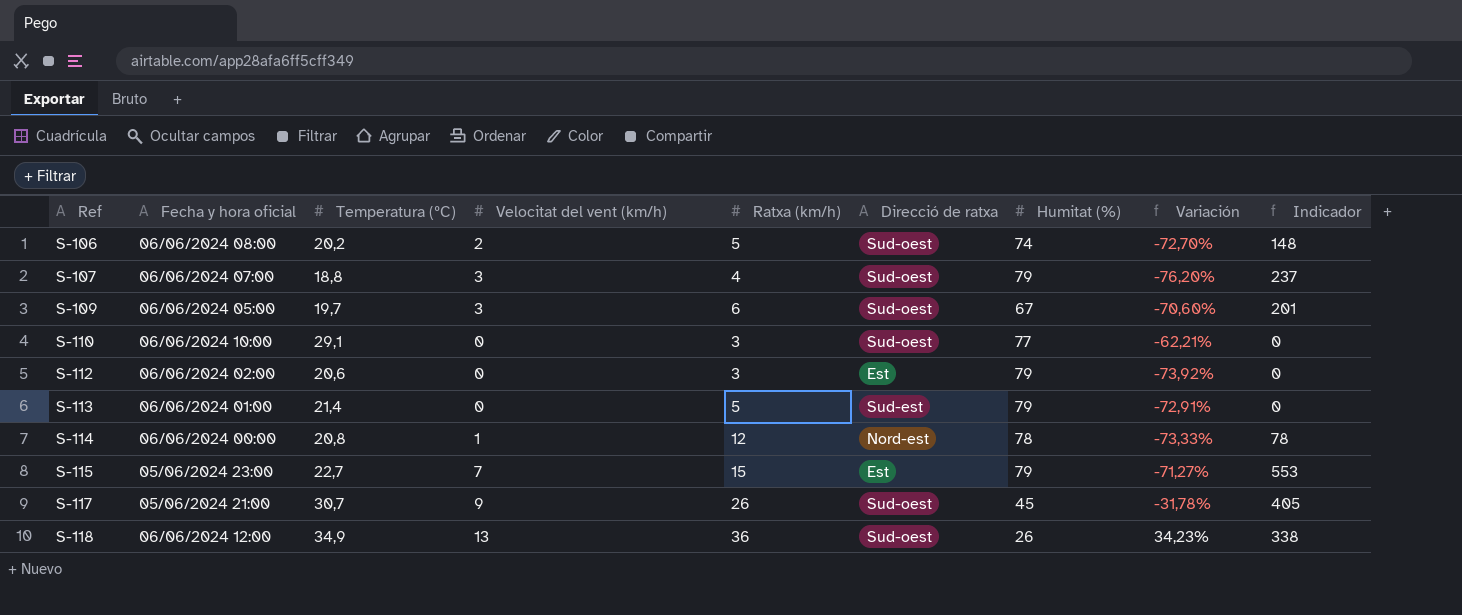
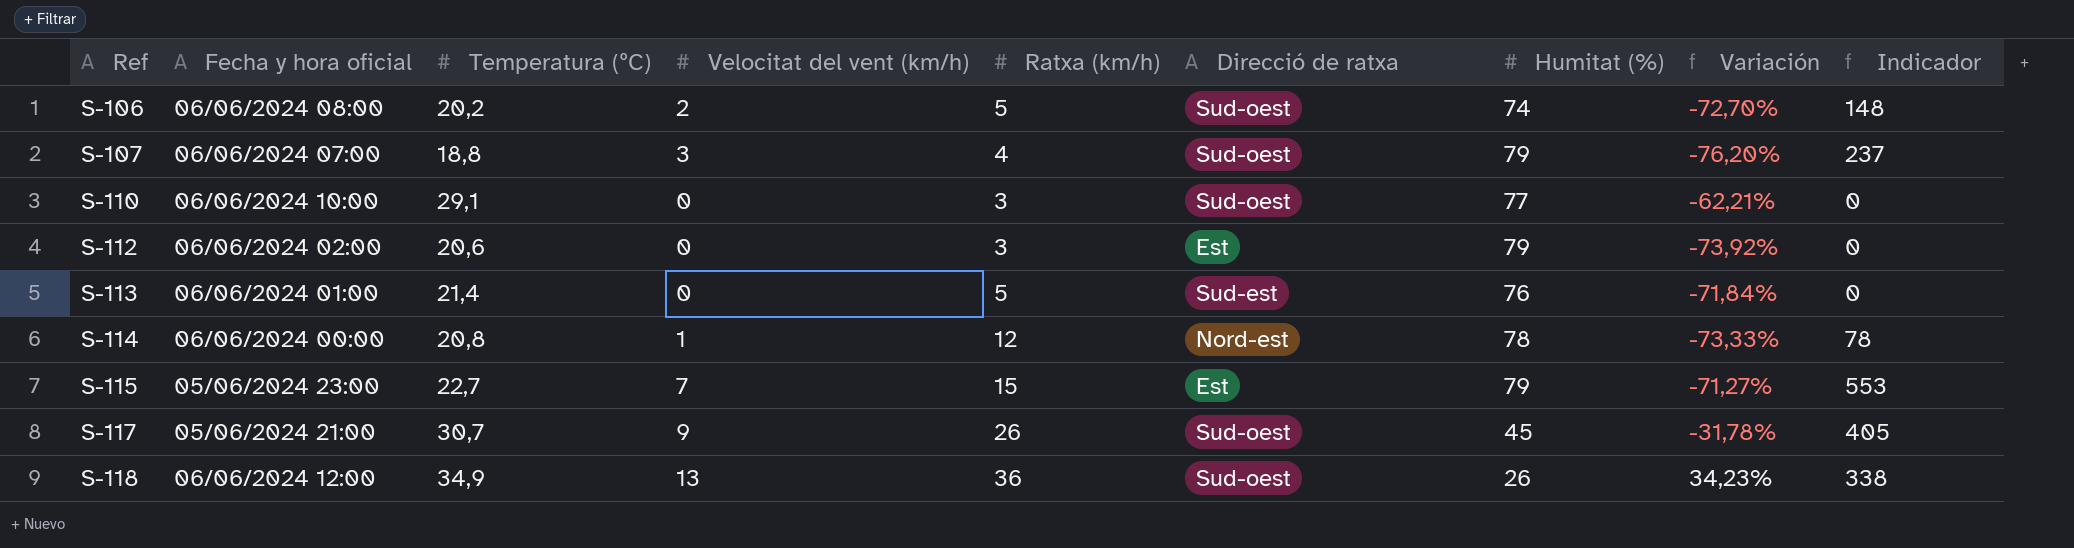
row S-109: 06/06/2024 05:00 | 19,7 | 3 | 6 | Sud-oest | 67 | -70,60% | 201 -> none
S-113 | Humitat (%): 79 -> 76
S-113 | Variación: -72,91% -> -71,84%

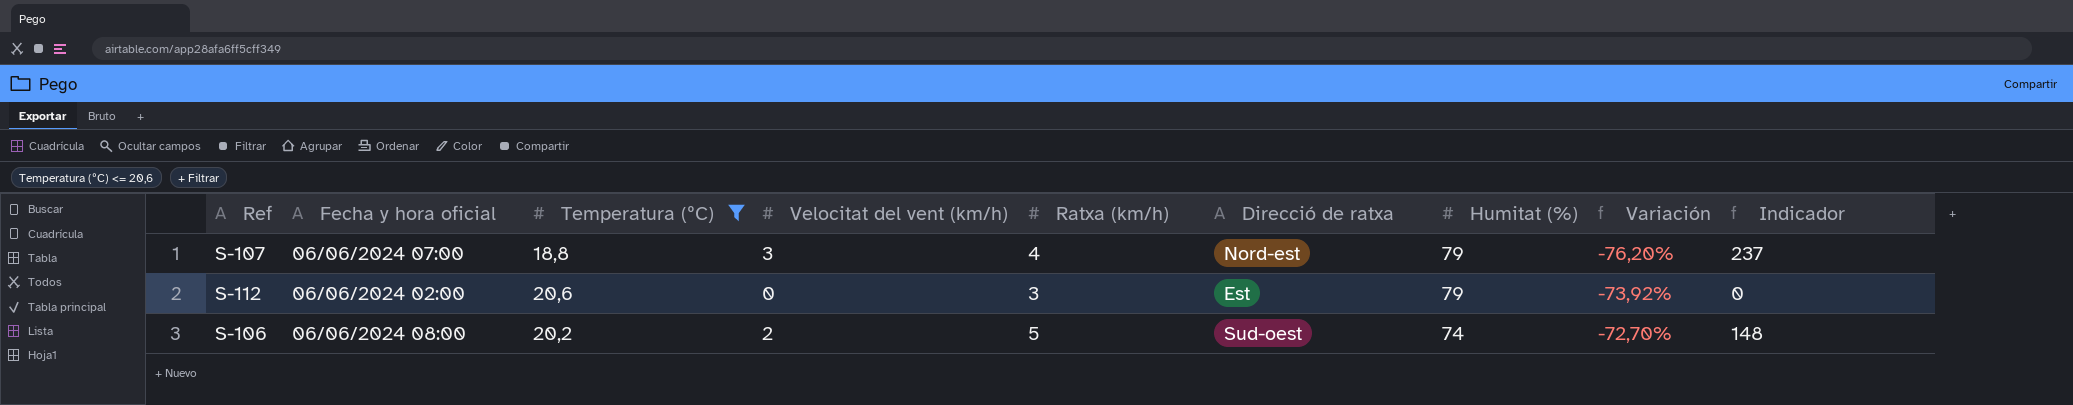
filter: none -> Temperatura (ºC) <= 20,6
row order: Ref ascending -> Humitat (%) descending
S-107 | Direcció de ratxa: Sud-oest -> Nord-est

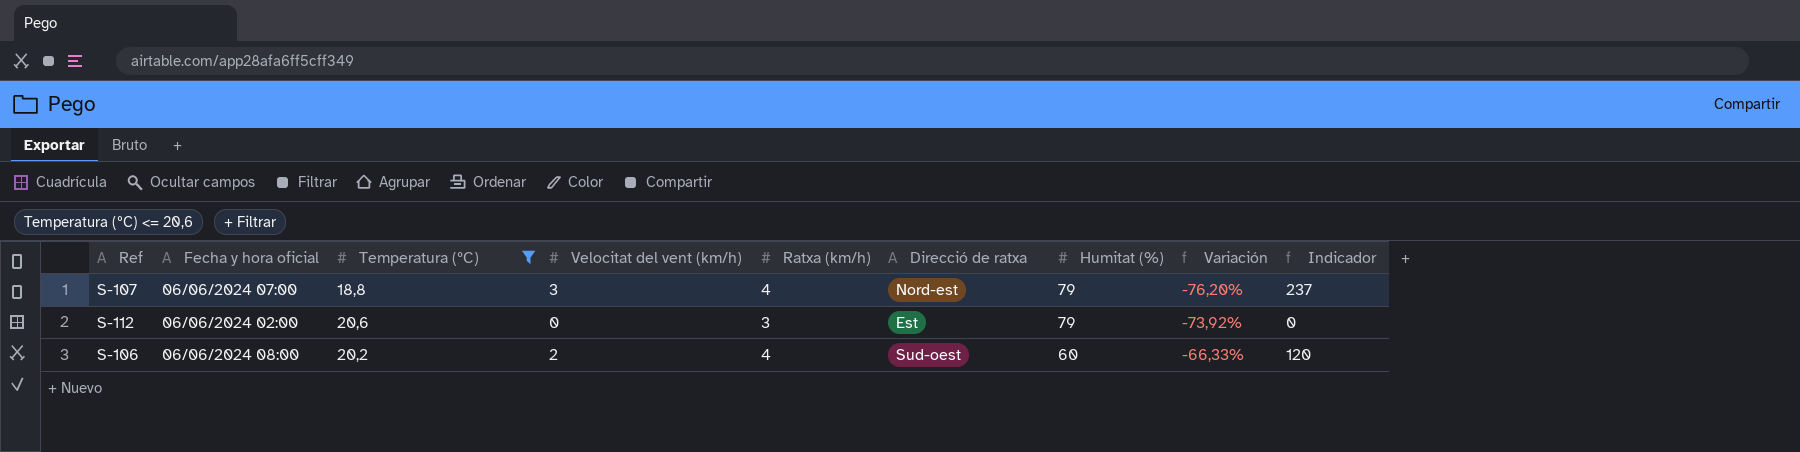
S-106 | Ratxa (km/h): 5 -> 4
S-106 | Humitat (%): 74 -> 60
S-106 | Variación: -72,70% -> -66,33%
S-106 | Indicador: 148 -> 120

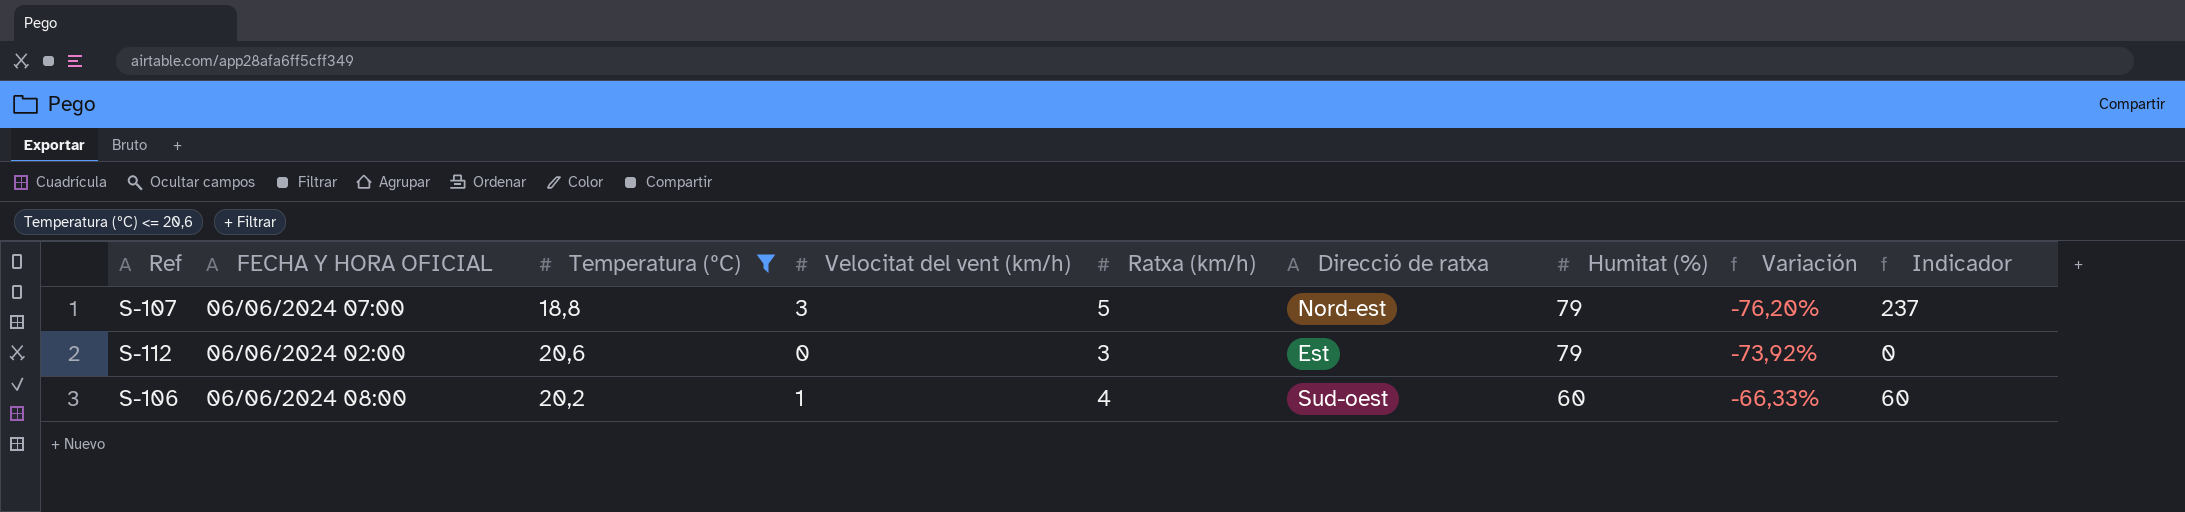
column name: Fecha y hora oficial -> FECHA Y HORA OFICIAL
S-107 | Ratxa (km/h): 4 -> 5
S-106 | Velocitat del vent (km/h): 2 -> 1
S-106 | Indicador: 120 -> 60

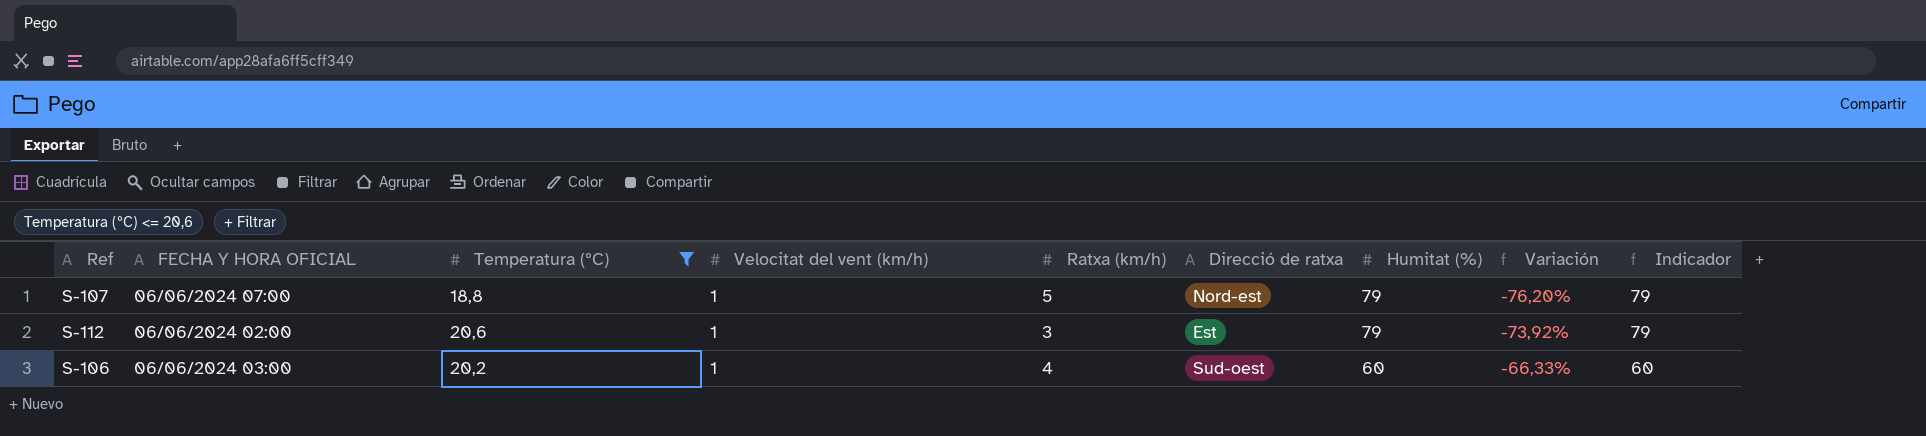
S-107 | Velocitat del vent (km/h): 3 -> 1
S-107 | Indicador: 237 -> 79
S-112 | Velocitat del vent (km/h): 0 -> 1
S-112 | Indicador: 0 -> 79
S-106 | FECHA Y HORA OFICIAL: 06/06/2024 08:00 -> 06/06/2024 03:00

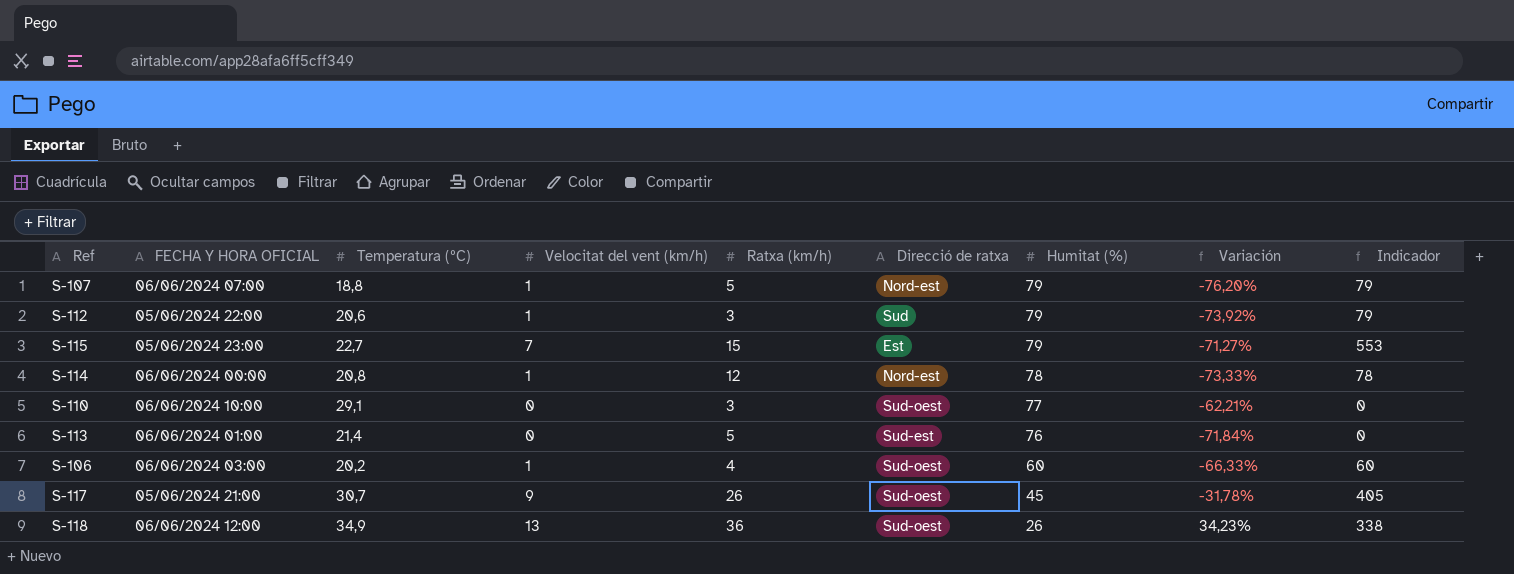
filter: Temperatura (ºC) <= 20,6 -> none
S-112 | FECHA Y HORA OFICIAL: 06/06/2024 02:00 -> 05/06/2024 22:00
S-112 | Direcció de ratxa: Est -> Sud

